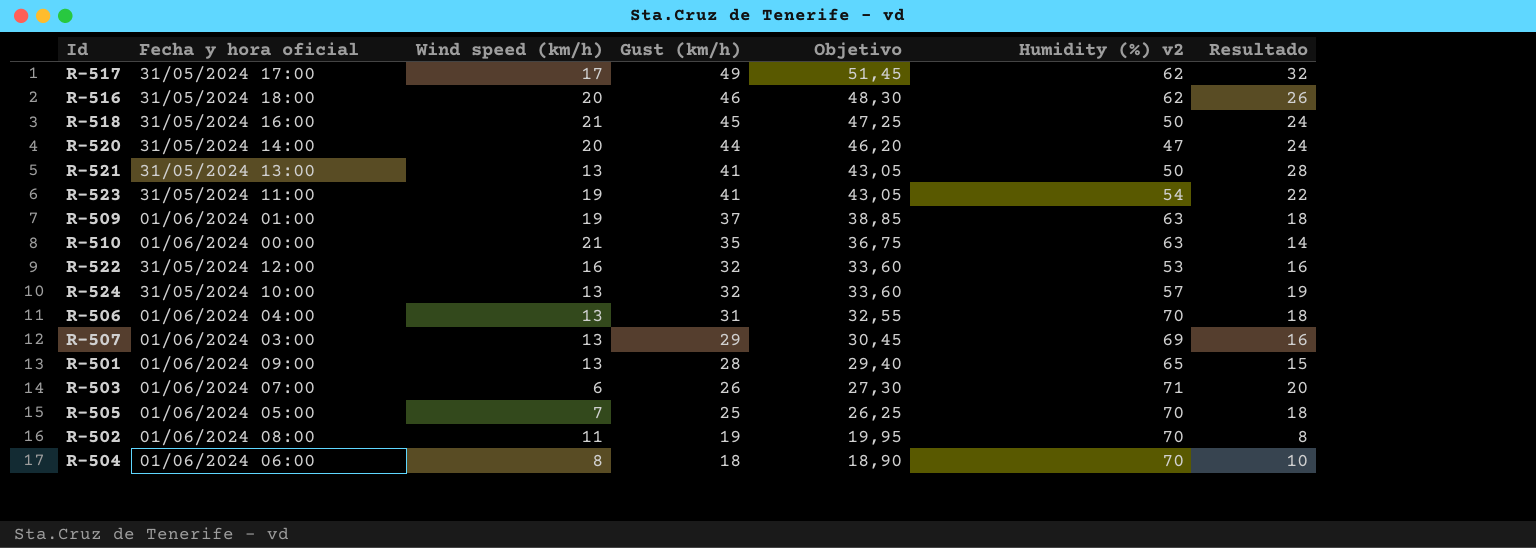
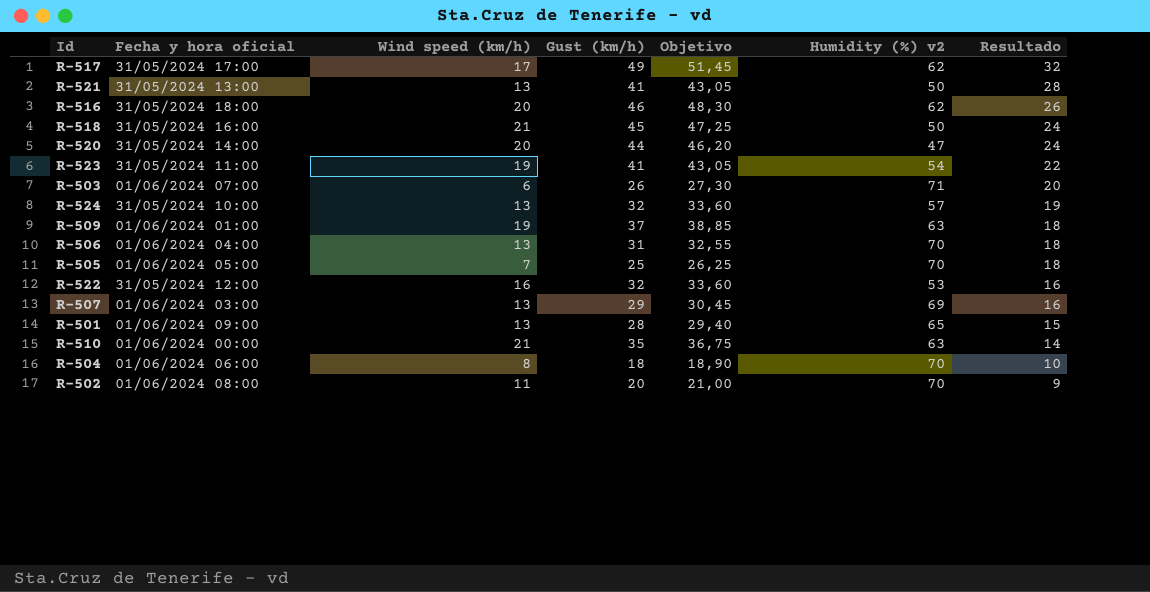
row order: Gust (km/h) descending -> Resultado descending
R-502 | Gust (km/h): 19 -> 20
R-502 | Objetivo: 19,95 -> 21,00
R-502 | Resultado: 8 -> 9

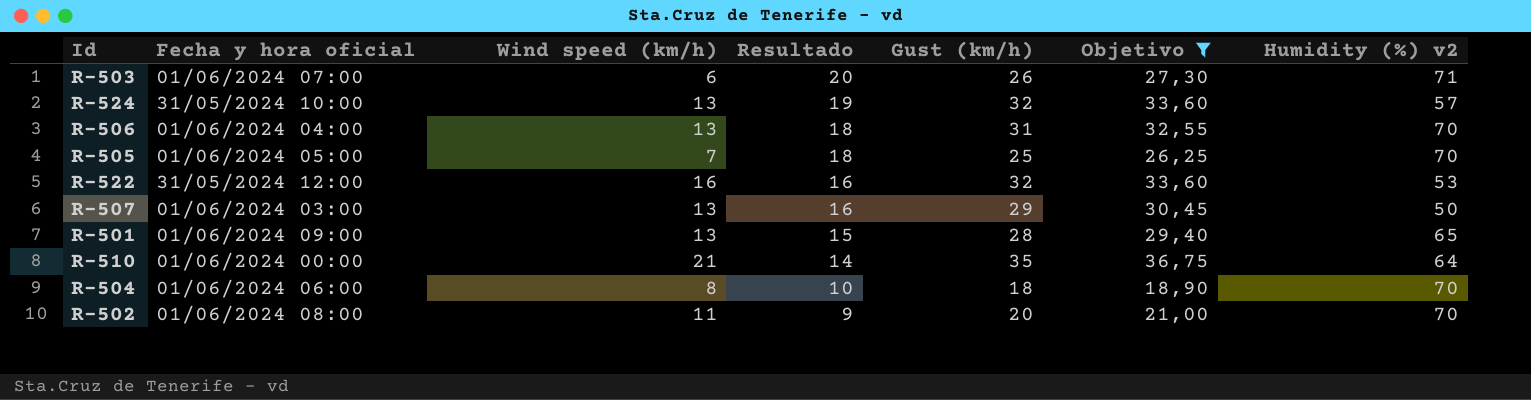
filter: none -> Objetivo <= 36,75
column Resultado | position: 7 -> 4
R-507 | Humidity (%) v2: 69 -> 50
R-510 | Humidity (%) v2: 63 -> 64

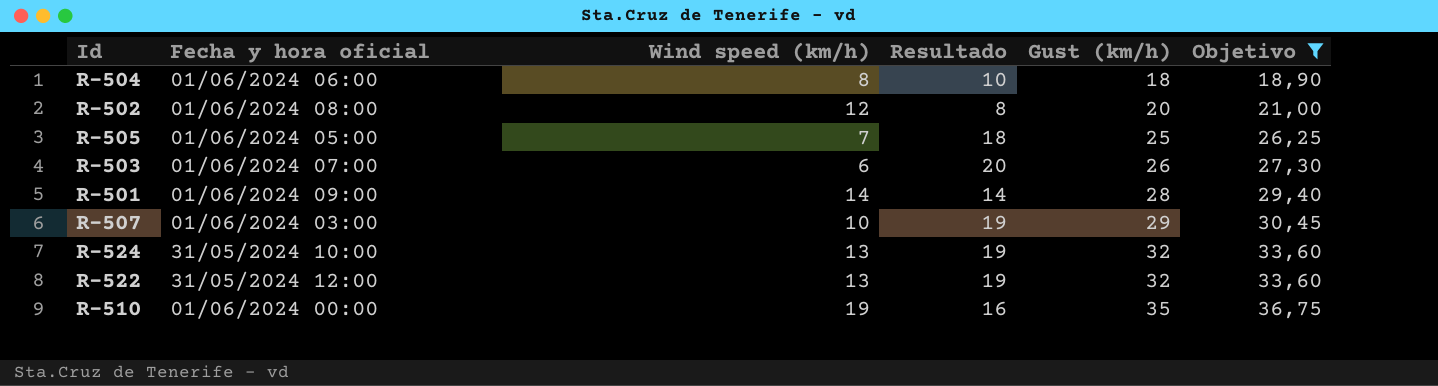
row order: Resultado descending -> Gust (km/h) ascending
column Humidity (%) v2 | position: 7 -> none
row R-506: 01/06/2024 04:00 | 13 | 18 | 31 | 32,55 | 70 -> none
R-502 | Wind speed (km/h): 11 -> 12
R-502 | Resultado: 9 -> 8
R-501 | Wind speed (km/h): 13 -> 14
R-501 | Resultado: 15 -> 14
R-507 | Wind speed (km/h): 13 -> 10
R-507 | Resultado: 16 -> 19
R-522 | Wind speed (km/h): 16 -> 13
R-522 | Resultado: 16 -> 19
R-510 | Wind speed (km/h): 21 -> 19
R-510 | Resultado: 14 -> 16

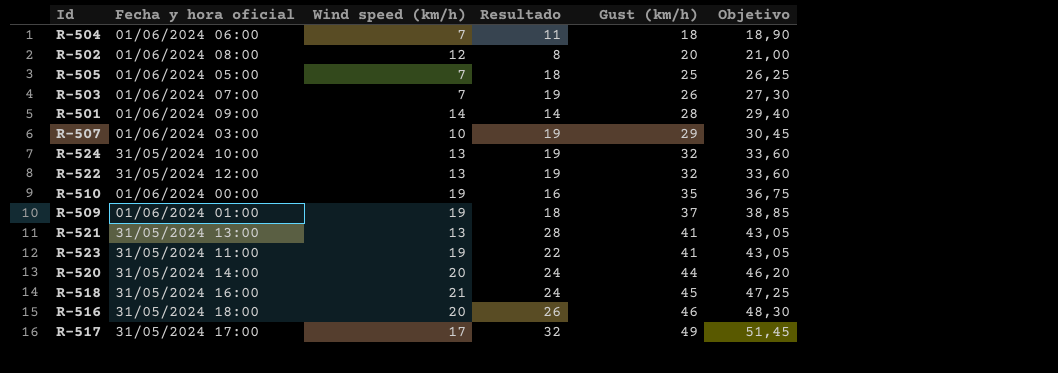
filter: Objetivo <= 36,75 -> none
R-504 | Wind speed (km/h): 8 -> 7
R-504 | Resultado: 10 -> 11
R-503 | Wind speed (km/h): 6 -> 7
R-503 | Resultado: 20 -> 19

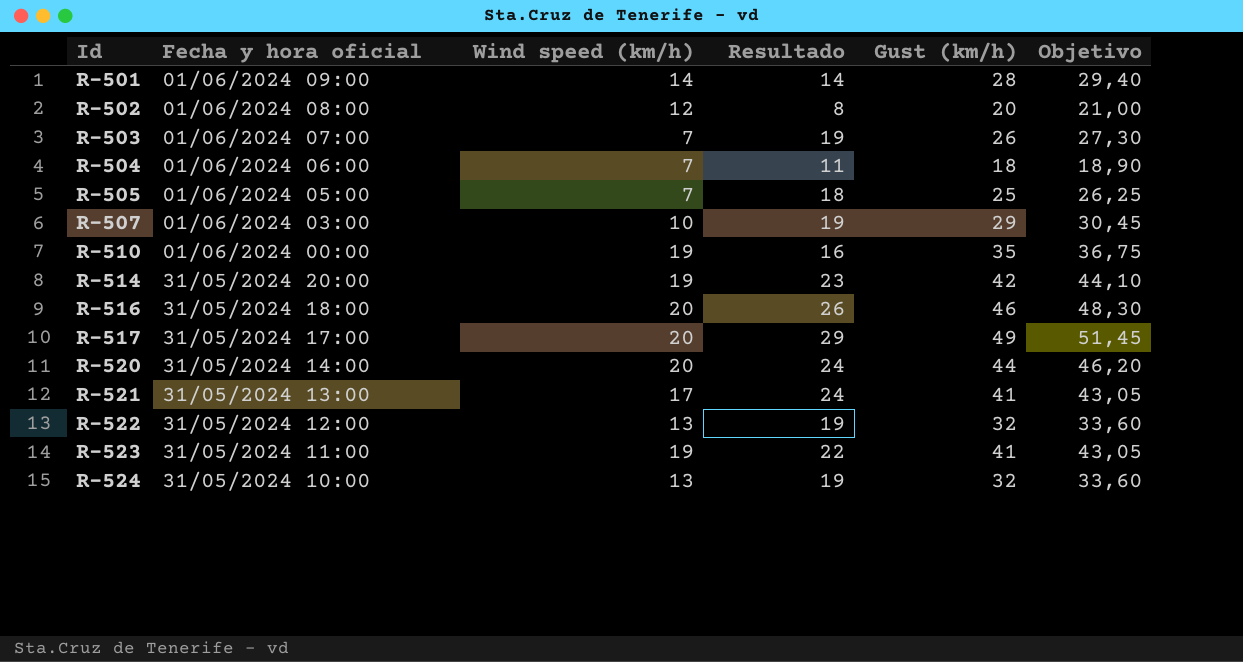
row order: Gust (km/h) ascending -> Id ascending
row R-509: 01/06/2024 01:00 | 19 | 18 | 37 | 38,85 -> none
row R-518: 31/05/2024 16:00 | 21 | 24 | 45 | 47,25 -> none
row R-514: none -> 31/05/2024 20:00 | 19 | 23 | 42 | 44,10
R-517 | Wind speed (km/h): 17 -> 20
R-517 | Resultado: 32 -> 29
R-521 | Wind speed (km/h): 13 -> 17
R-521 | Resultado: 28 -> 24

